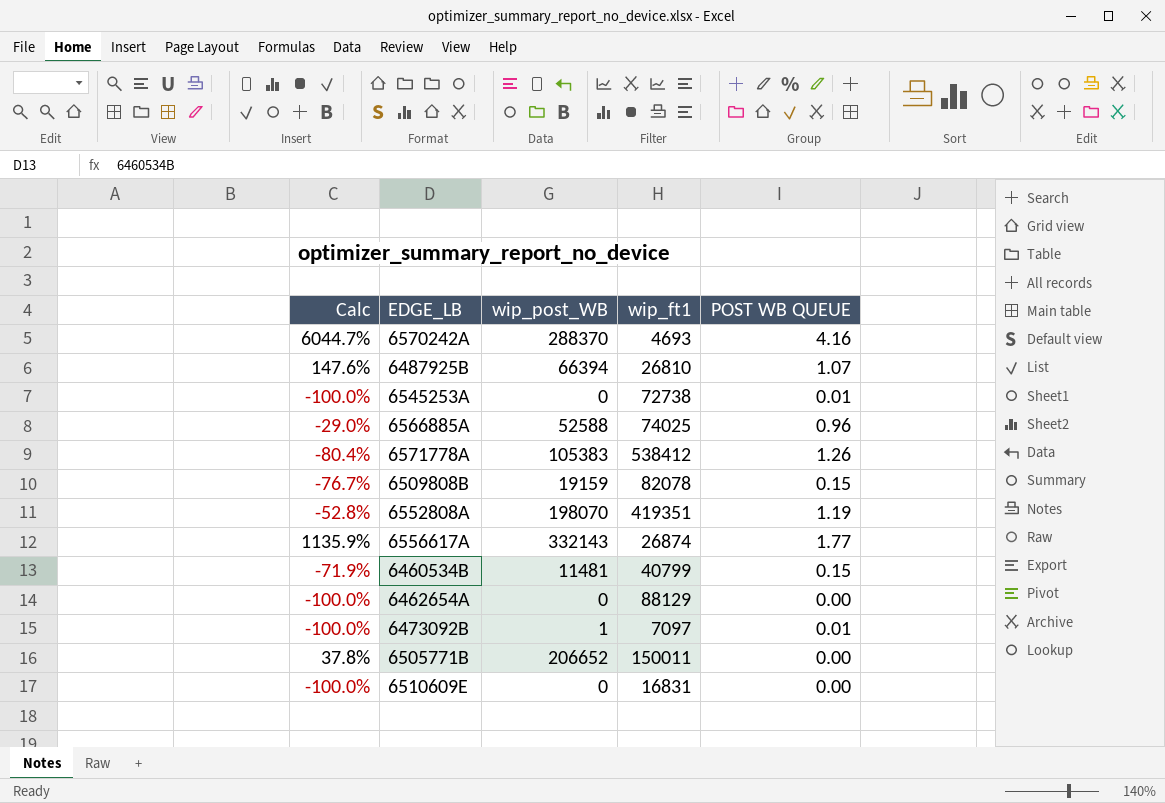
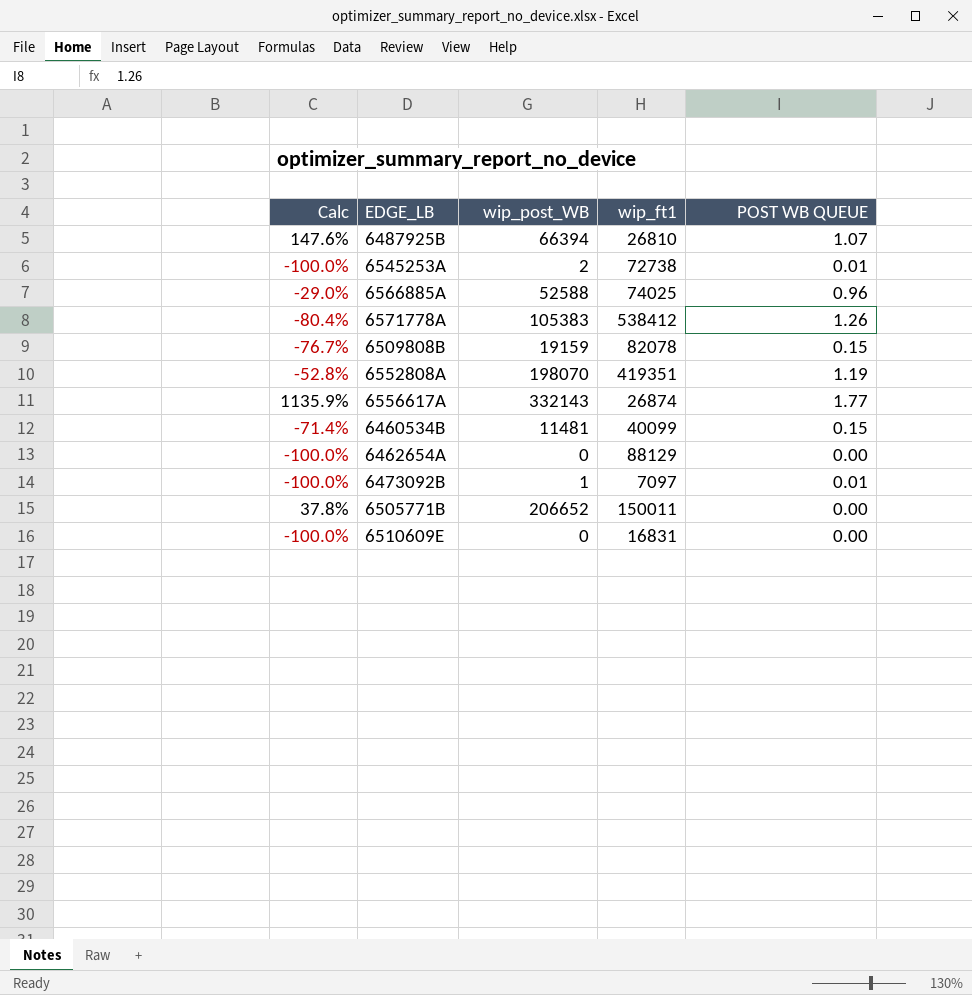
row 6570242A: 6044.7% | 288370 | 4693 | 4.16 -> none
6545253A | wip_post_WB: 0 -> 2
6460534B | Calc: -71.9% -> -71.4%
6460534B | wip_ft1: 40799 -> 40099

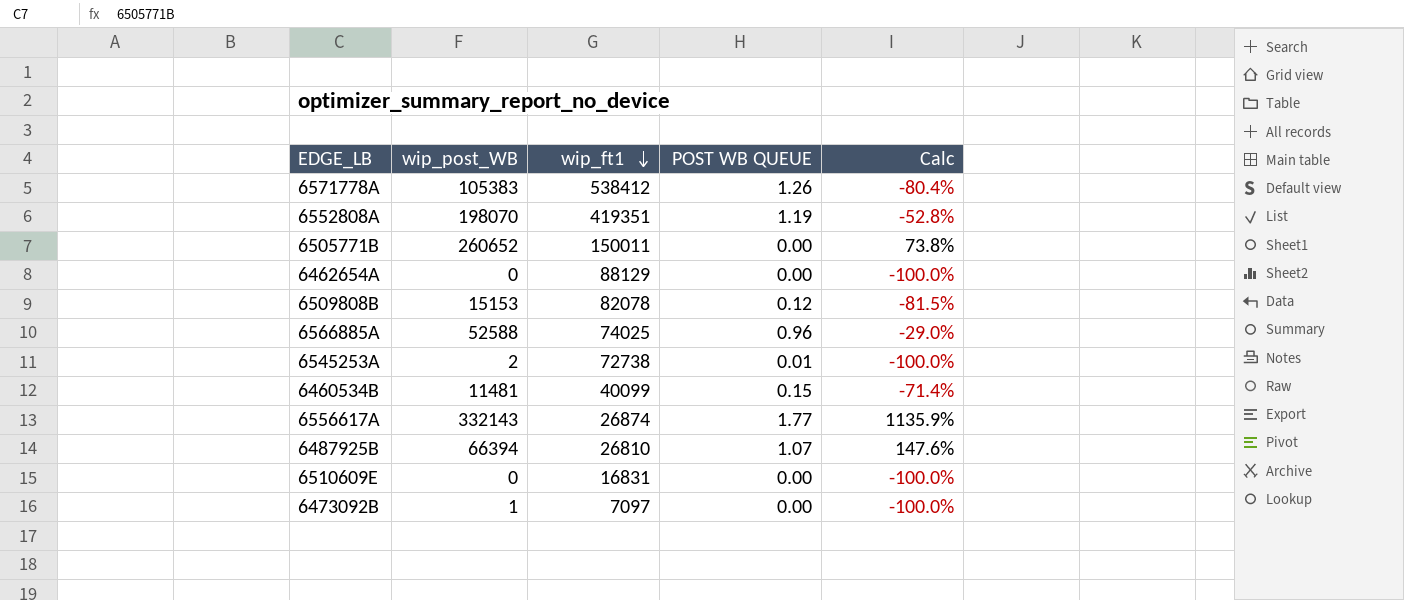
row order: none -> wip_ft1 descending
column Calc | position: 1 -> 5
6505771B | wip_post_WB: 206652 -> 260652
6505771B | Calc: 37.8% -> 73.8%
6509808B | wip_post_WB: 19159 -> 15153
6509808B | POST WB QUEUE: 0.15 -> 0.12
6509808B | Calc: -76.7% -> -81.5%
6473092B | POST WB QUEUE: 0.01 -> 0.00

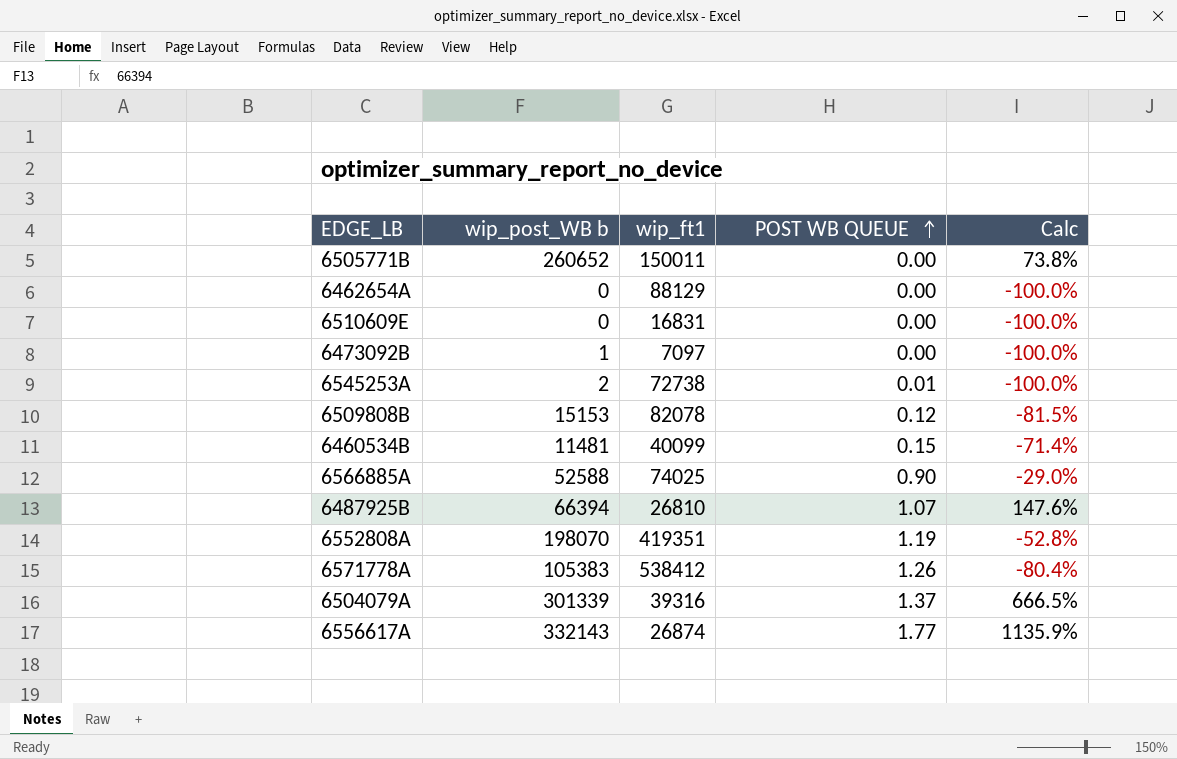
row order: wip_ft1 descending -> POST WB QUEUE ascending
column name: wip_post_WB -> wip_post_WB b
6566885A | POST WB QUEUE: 0.96 -> 0.90
row 6504079A: none -> 301339 | 39316 | 1.37 | 666.5%

